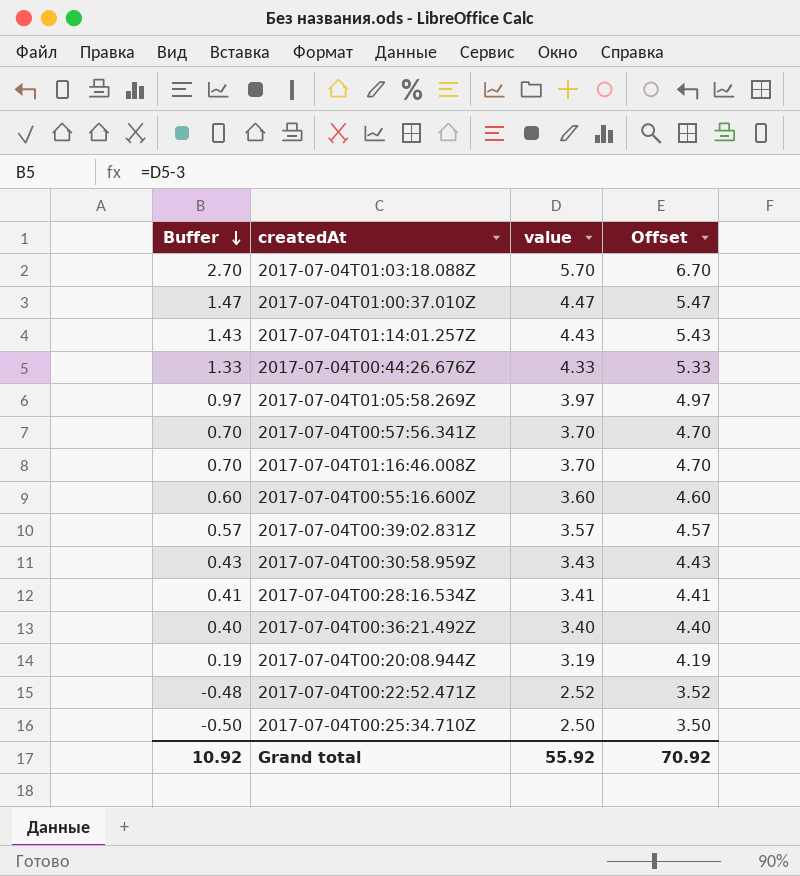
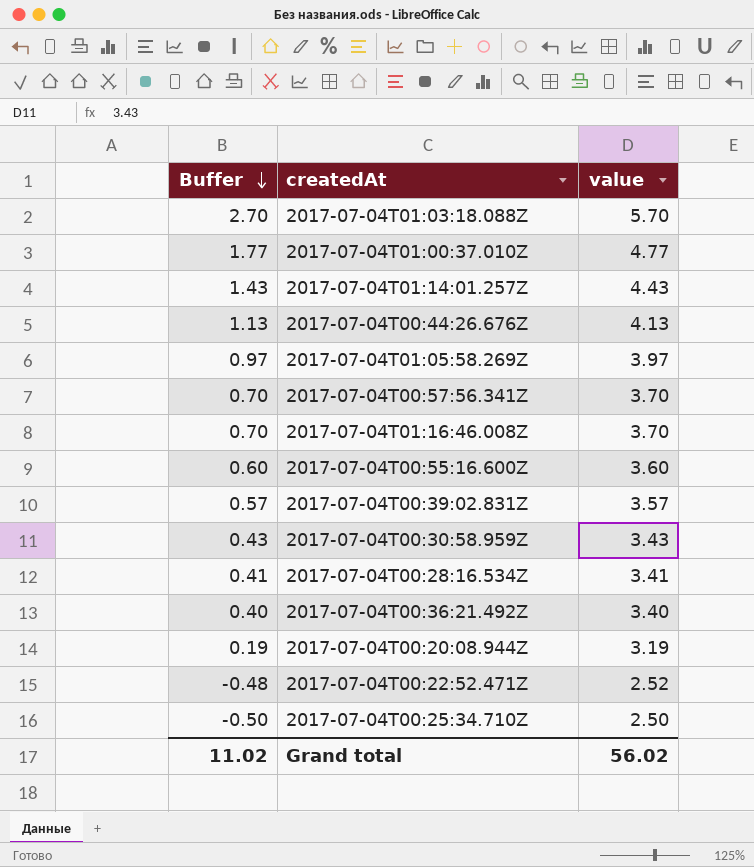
column Offset | formula: [value] + 1 -> none
2017-07-04T01:00:37.010Z | Buffer: 1.47 -> 1.77
2017-07-04T01:00:37.010Z | value: 4.47 -> 4.77
2017-07-04T00:44:26.676Z | Buffer: 1.33 -> 1.13
2017-07-04T00:44:26.676Z | value: 4.33 -> 4.13
Grand total | Buffer: 10.92 -> 11.02
Grand total | value: 55.92 -> 56.02

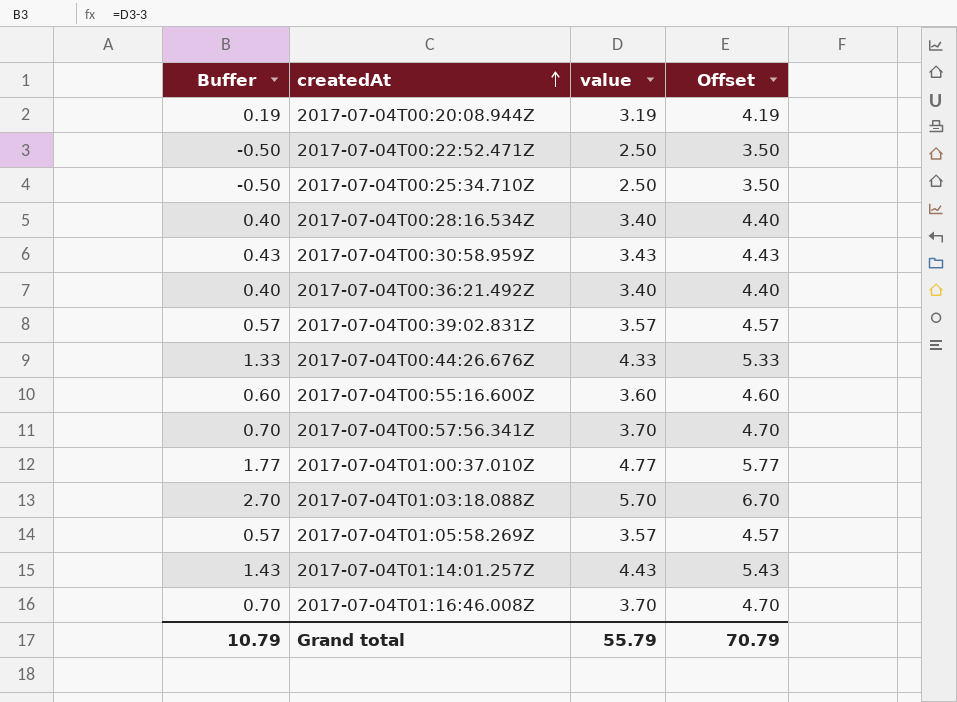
row order: Buffer descending -> createdAt ascending
column Offset | formula: none -> [value] + 1
2017-07-04T00:22:52.471Z | Buffer: -0.48 -> -0.50
2017-07-04T00:22:52.471Z | value: 2.52 -> 2.50
2017-07-04T00:28:16.534Z | Buffer: 0.41 -> 0.40
2017-07-04T00:28:16.534Z | value: 3.41 -> 3.40
2017-07-04T00:44:26.676Z | Buffer: 1.13 -> 1.33
2017-07-04T00:44:26.676Z | value: 4.13 -> 4.33
2017-07-04T01:05:58.269Z | Buffer: 0.97 -> 0.57
2017-07-04T01:05:58.269Z | value: 3.97 -> 3.57
Grand total | Buffer: 11.02 -> 10.79
Grand total | value: 56.02 -> 55.79

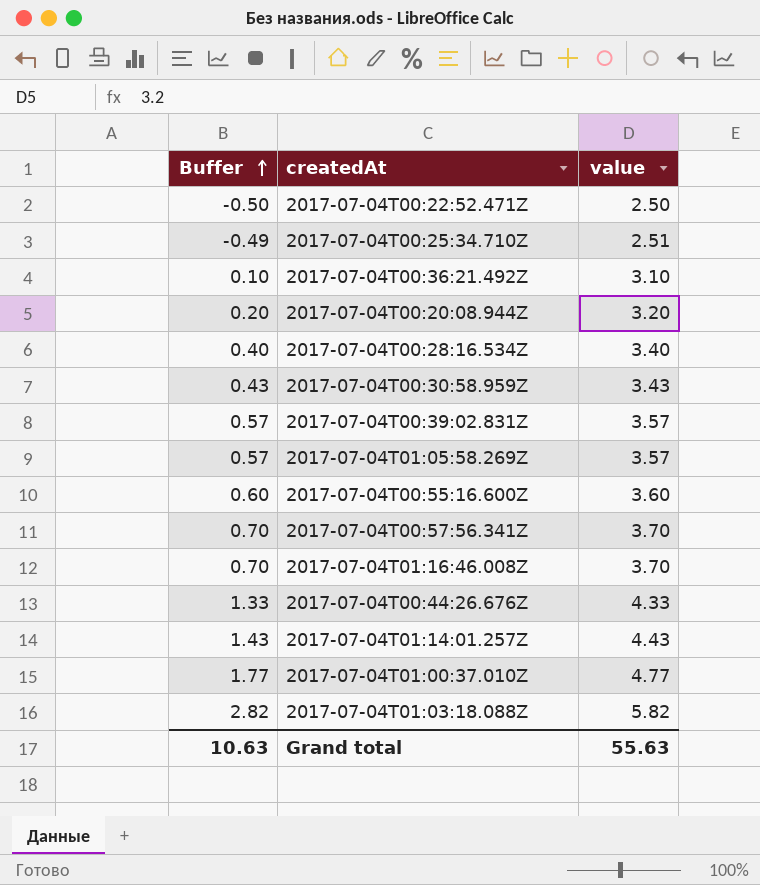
row order: createdAt ascending -> Buffer ascending
column Offset | formula: [value] + 1 -> none
2017-07-04T00:25:34.710Z | Buffer: -0.50 -> -0.49
2017-07-04T00:25:34.710Z | value: 2.50 -> 2.51
2017-07-04T00:36:21.492Z | Buffer: 0.40 -> 0.10
2017-07-04T00:36:21.492Z | value: 3.40 -> 3.10
2017-07-04T00:20:08.944Z | Buffer: 0.19 -> 0.20
2017-07-04T00:20:08.944Z | value: 3.19 -> 3.20
2017-07-04T01:03:18.088Z | Buffer: 2.70 -> 2.82
2017-07-04T01:03:18.088Z | value: 5.70 -> 5.82
Grand total | Buffer: 10.79 -> 10.63
Grand total | value: 55.79 -> 55.63

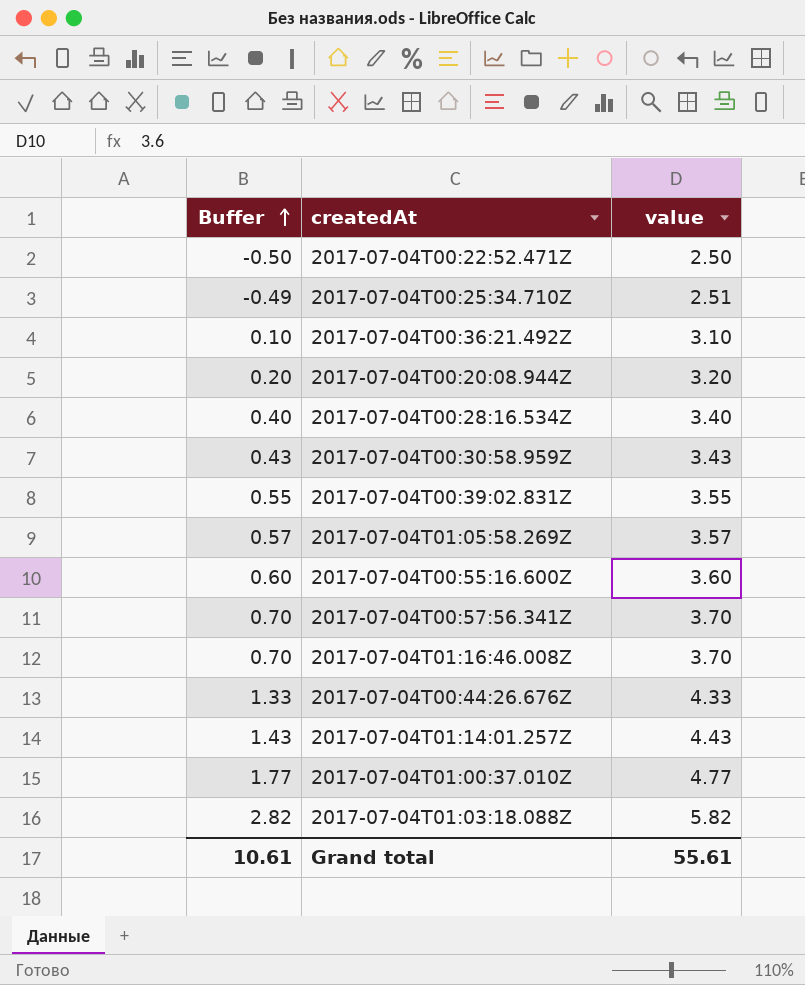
2017-07-04T00:39:02.831Z | Buffer: 0.57 -> 0.55
2017-07-04T00:39:02.831Z | value: 3.57 -> 3.55
Grand total | Buffer: 10.63 -> 10.61
Grand total | value: 55.63 -> 55.61

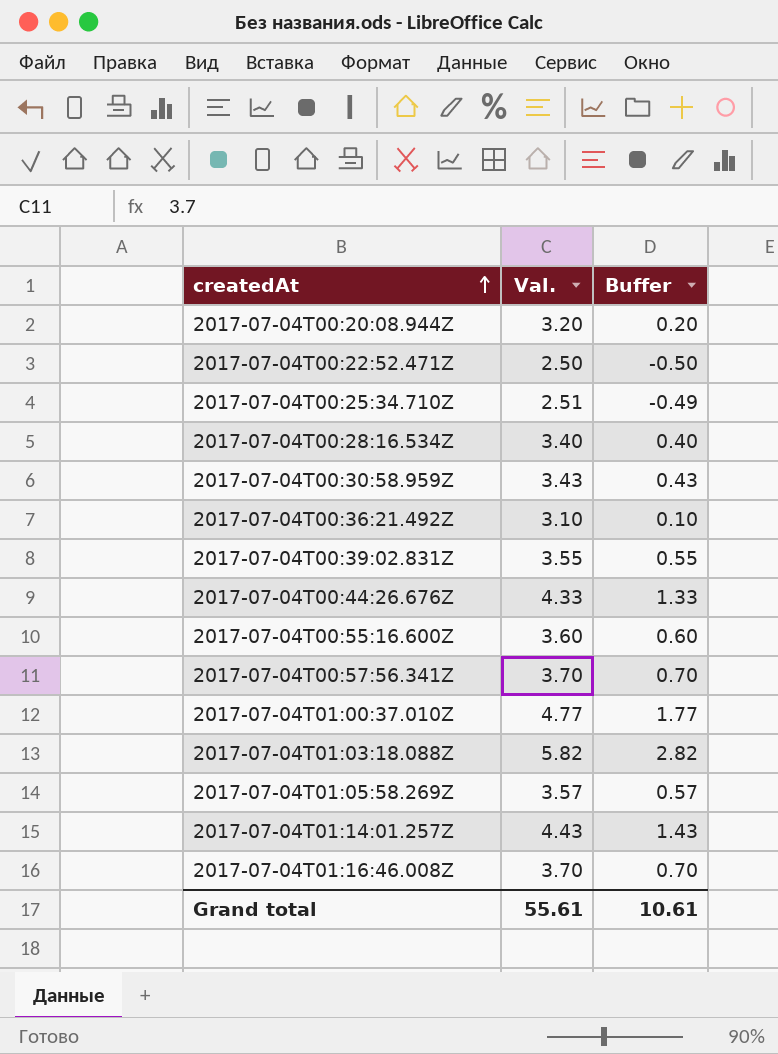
row order: Buffer ascending -> createdAt ascending
column name: value -> Val.
column Buffer | position: 1 -> 3

